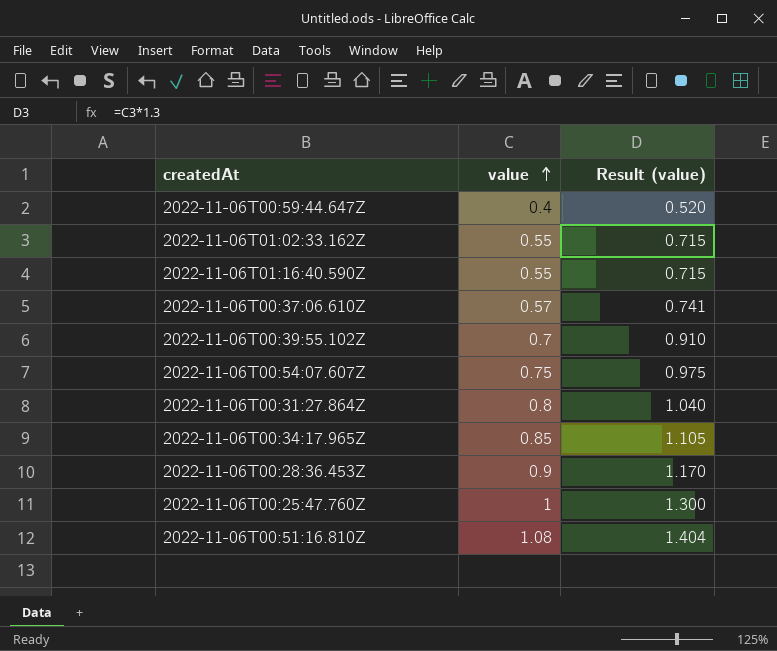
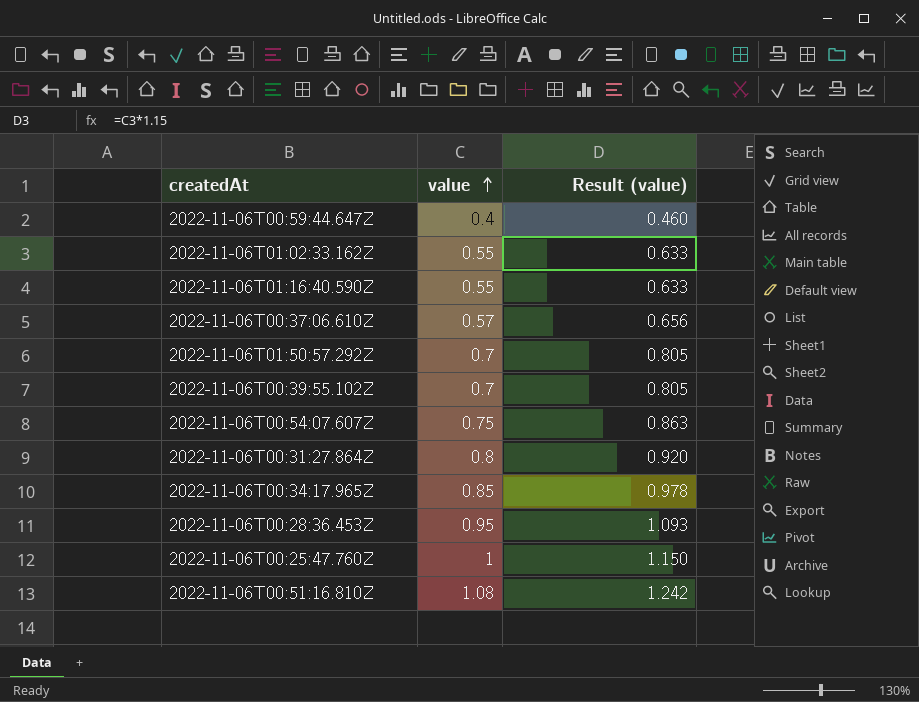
column Result (value) | formula: [value] * 1.3 -> [value] * 1.15
row 2022-11-06T01:50:57.292Z: none -> 0.7 | 0.805
2022-11-06T00:28:36.453Z | value: 0.9 -> 0.95

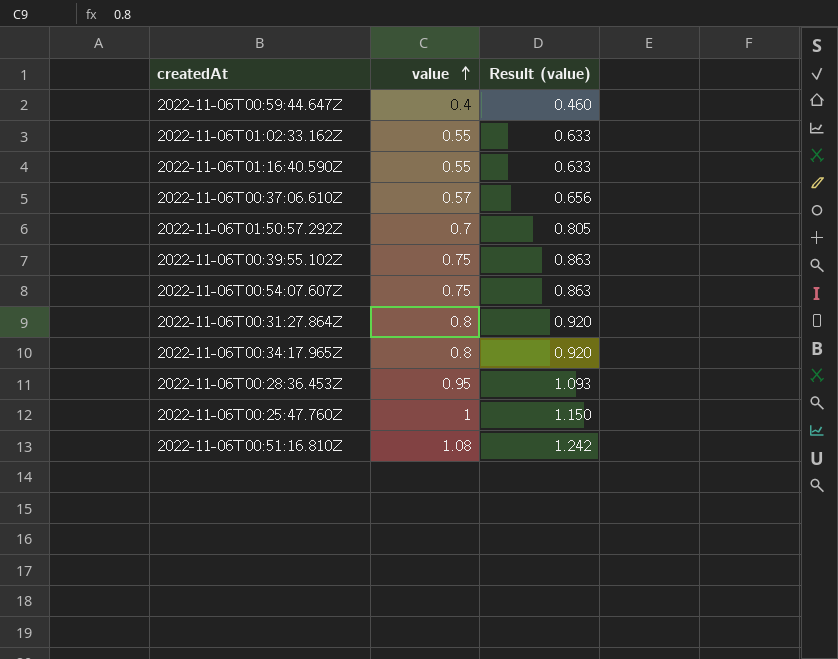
2022-11-06T00:39:55.102Z | value: 0.7 -> 0.75
2022-11-06T00:39:55.102Z | Result (value): 0.805 -> 0.863
2022-11-06T00:34:17.965Z | value: 0.85 -> 0.8
2022-11-06T00:34:17.965Z | Result (value): 0.978 -> 0.920

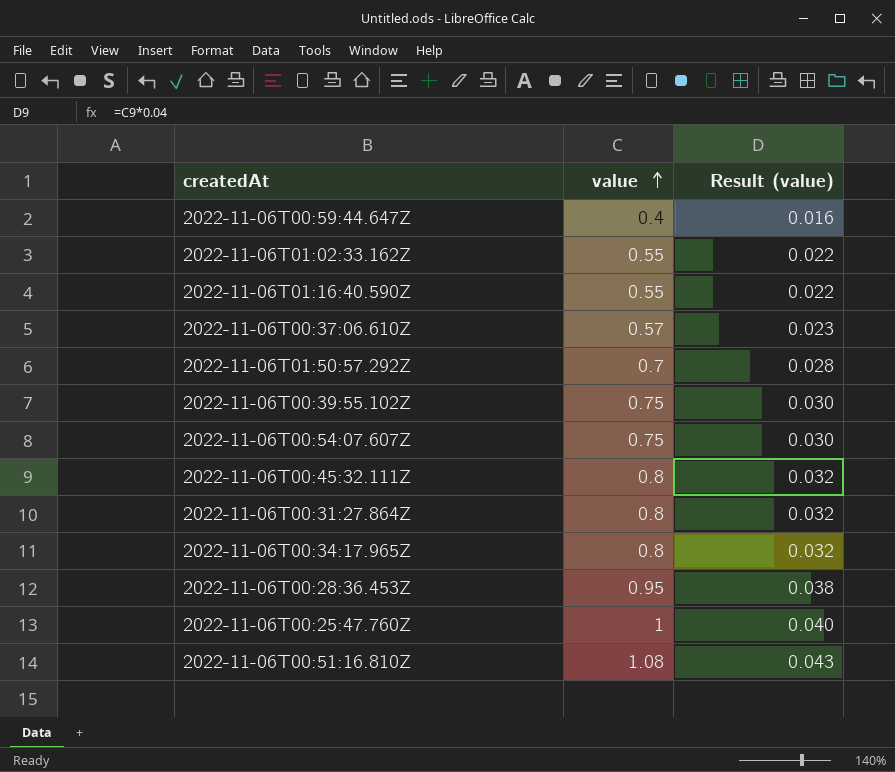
column Result (value) | formula: [value] * 1.15 -> [value] * 0.04
row 2022-11-06T00:45:32.111Z: none -> 0.8 | 0.032

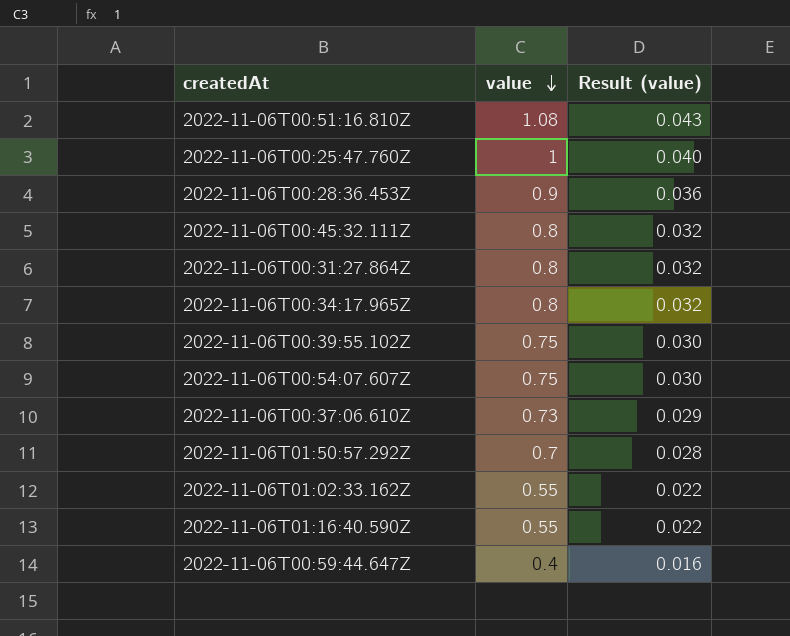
row order: value ascending -> value descending
2022-11-06T00:28:36.453Z | value: 0.95 -> 0.9
2022-11-06T00:28:36.453Z | Result (value): 0.038 -> 0.036
2022-11-06T00:37:06.610Z | value: 0.57 -> 0.73
2022-11-06T00:37:06.610Z | Result (value): 0.023 -> 0.029

